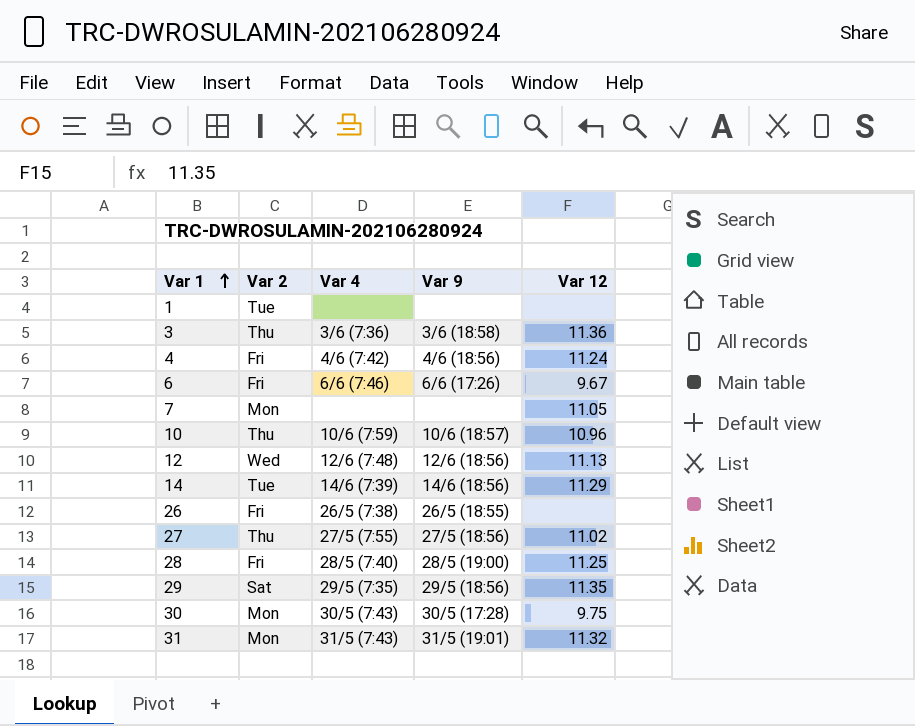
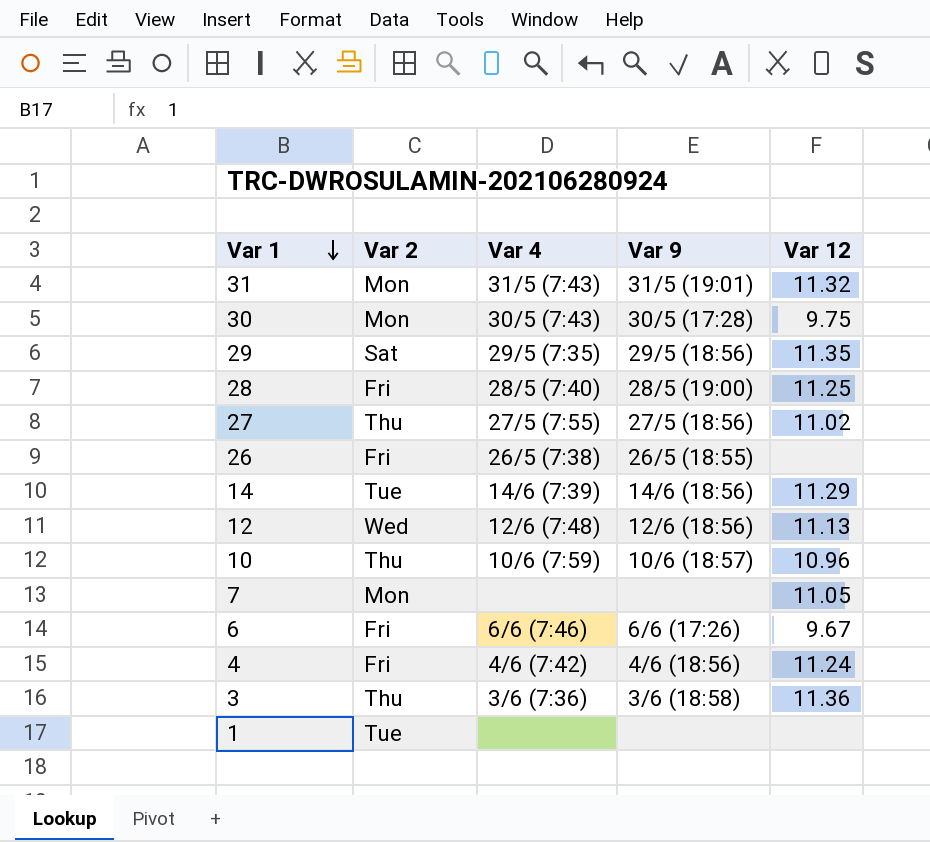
row order: Var 1 ascending -> Var 1 descending

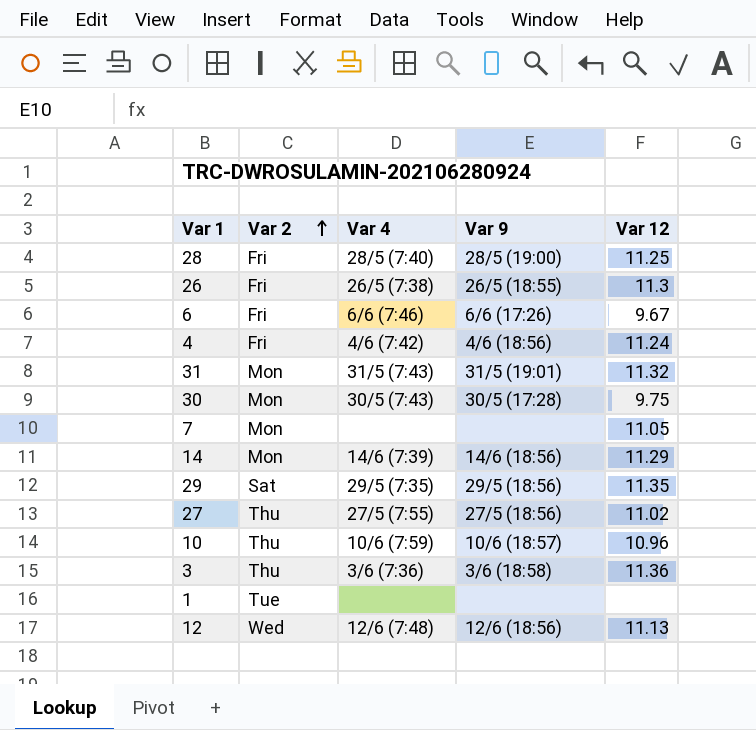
row order: Var 1 descending -> Var 2 ascending
26 | Var 12: none -> 11.3
14 | Var 2: Tue -> Mon

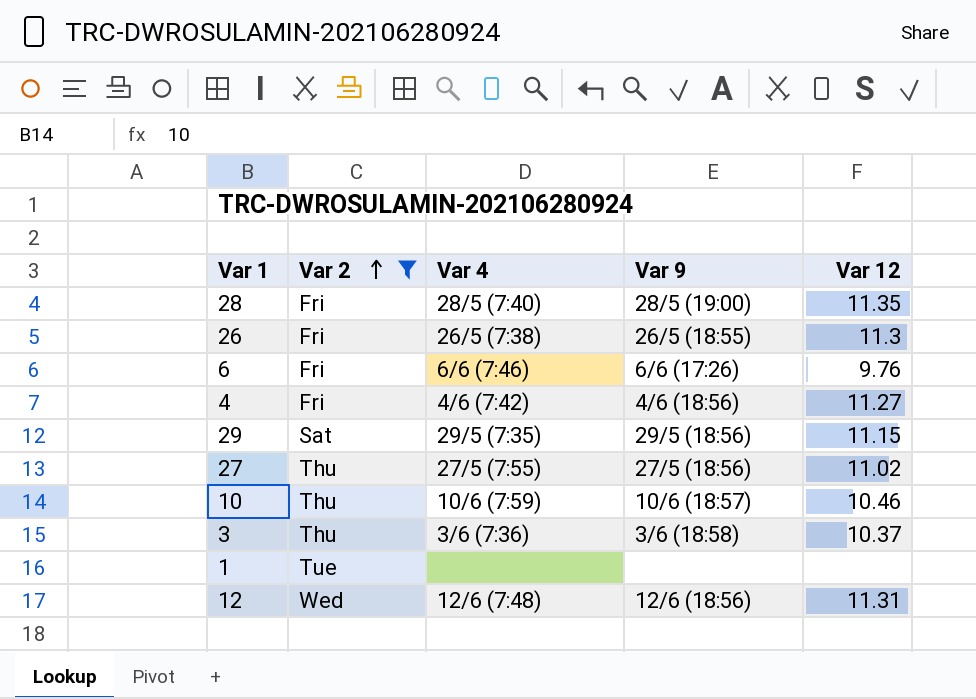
filter: none -> Var 2 != Mon
28 | Var 12: 11.25 -> 11.35
6 | Var 12: 9.67 -> 9.76
4 | Var 12: 11.24 -> 11.27
29 | Var 12: 11.35 -> 11.15
10 | Var 12: 10.96 -> 10.46
3 | Var 12: 11.36 -> 10.37
12 | Var 12: 11.13 -> 11.31

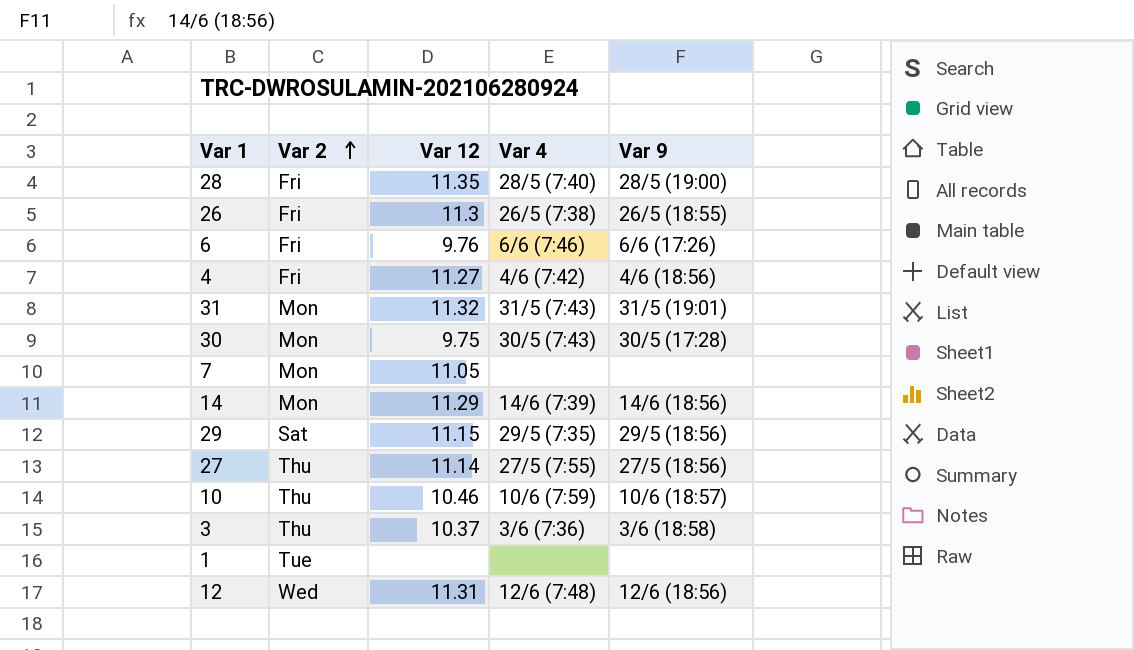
filter: Var 2 != Mon -> none
column Var 12 | position: 5 -> 3
27 | Var 12: 11.02 -> 11.14

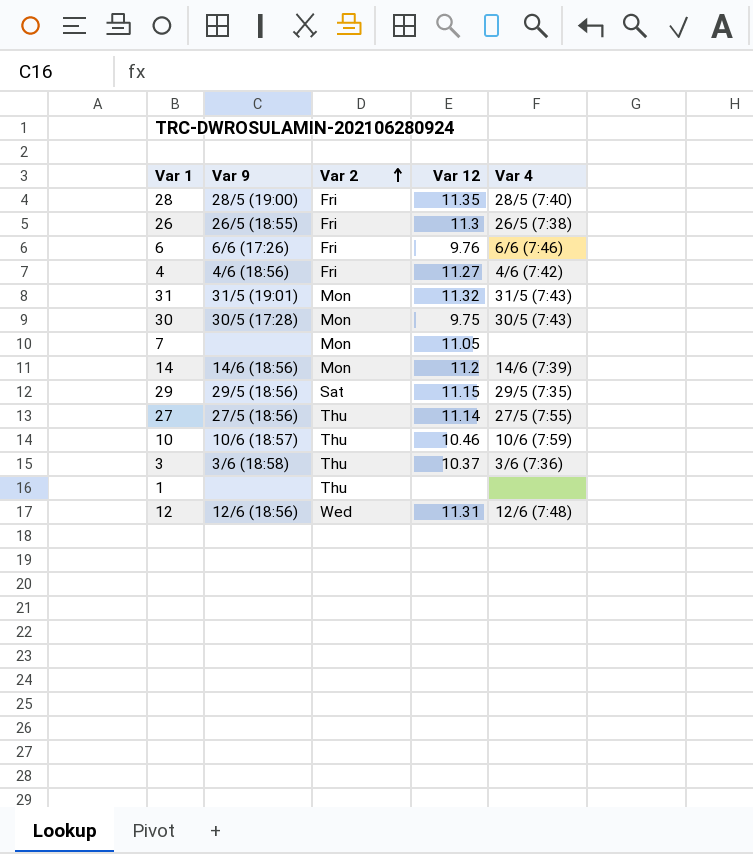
column Var 9 | position: 5 -> 2
14 | Var 12: 11.29 -> 11.2
1 | Var 2: Tue -> Thu

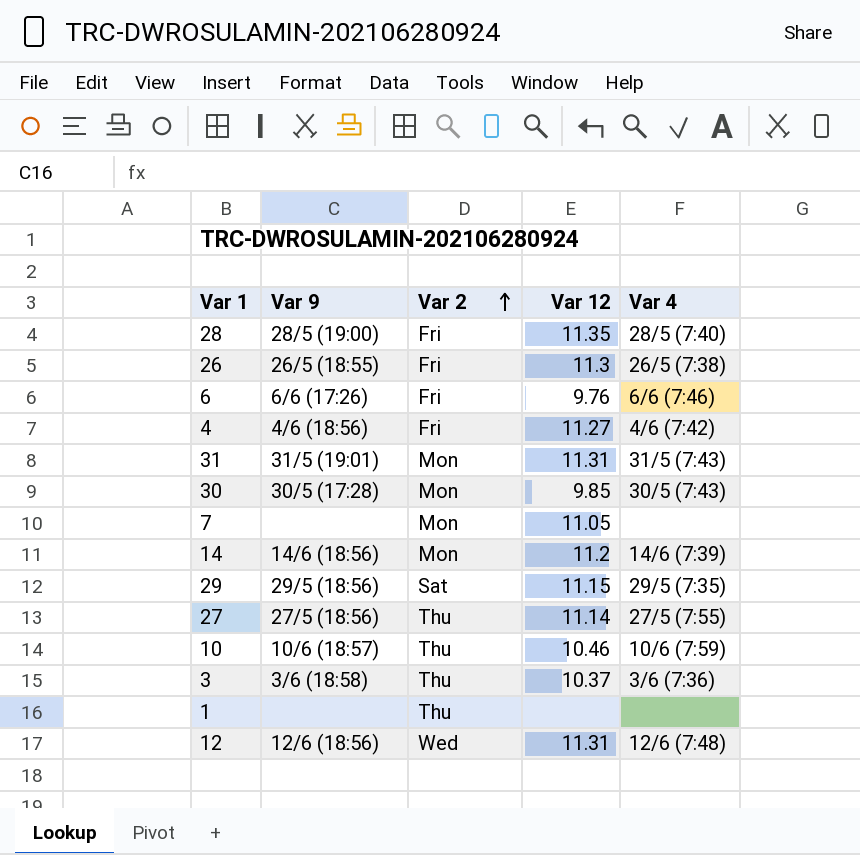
31 | Var 12: 11.32 -> 11.31
30 | Var 12: 9.75 -> 9.85

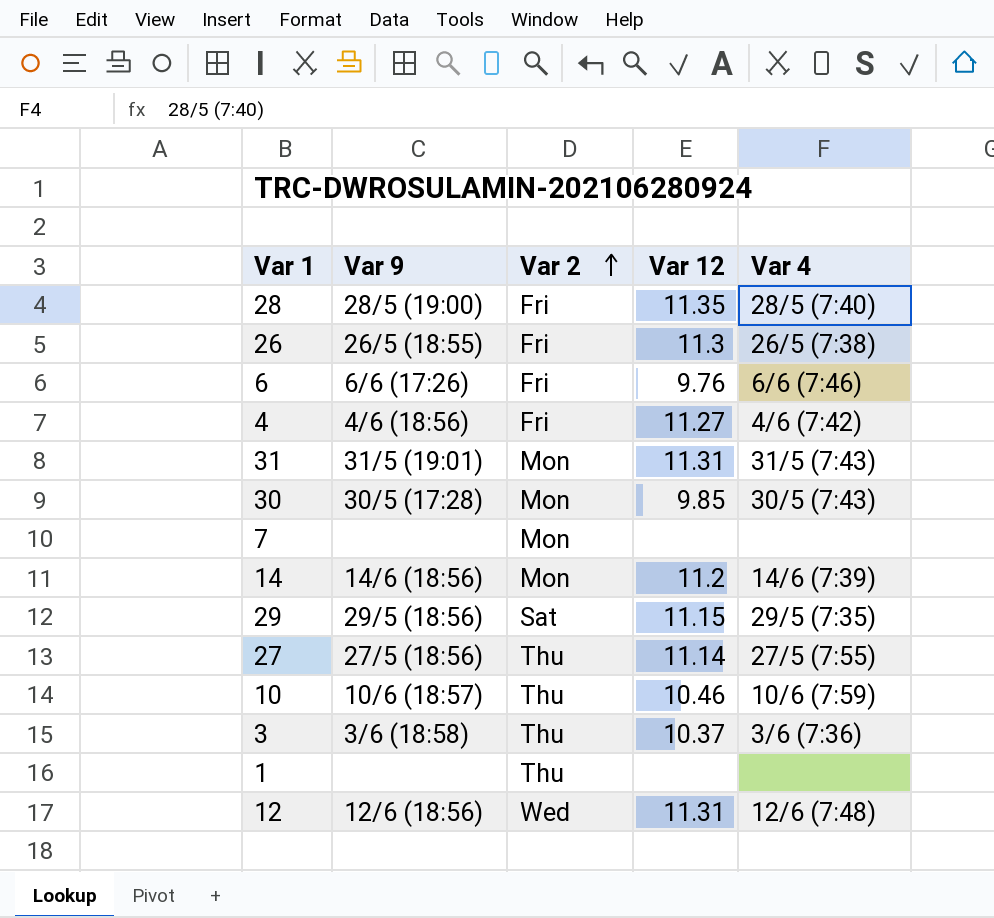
7 | Var 12: 11.05 -> none

